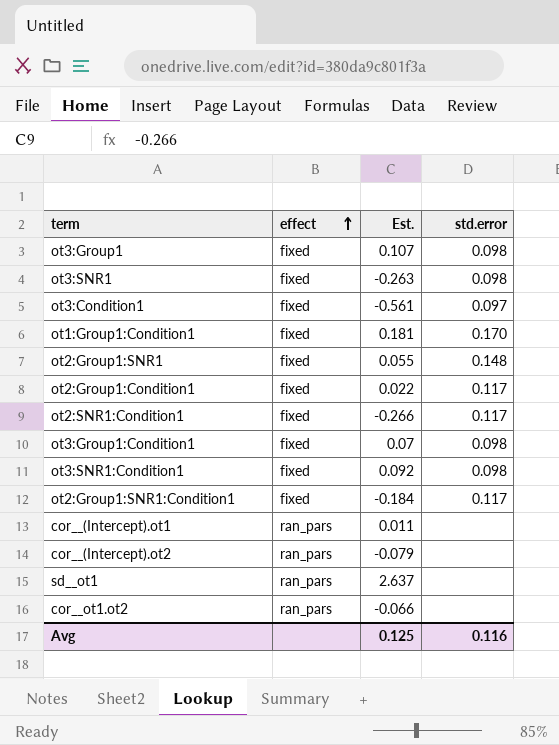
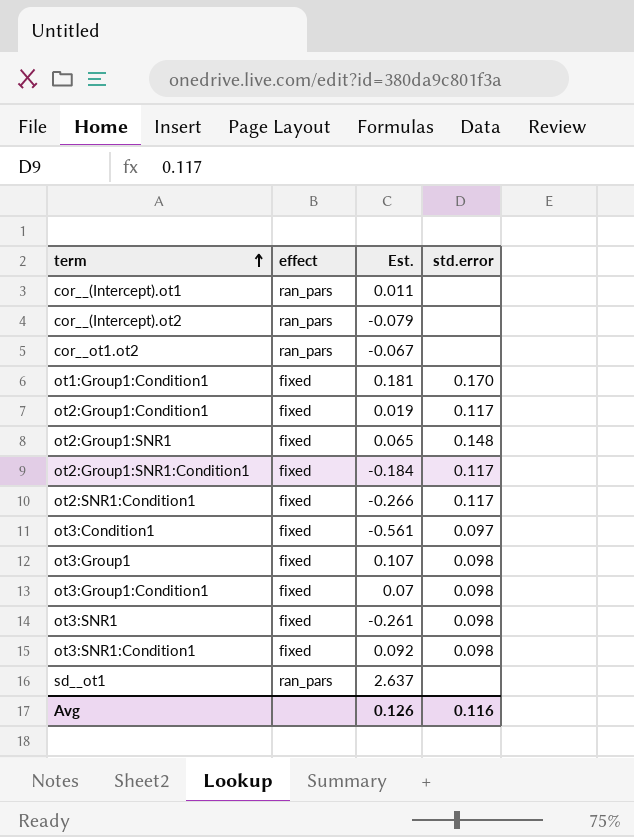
row order: effect ascending -> term ascending
cor__ot1.ot2 | Est.: -0.066 -> -0.067
ot2:Group1:Condition1 | Est.: 0.022 -> 0.019
ot2:Group1:SNR1 | Est.: 0.055 -> 0.065
ot3:SNR1 | Est.: -0.263 -> -0.261
Avg | Est.: 0.125 -> 0.126

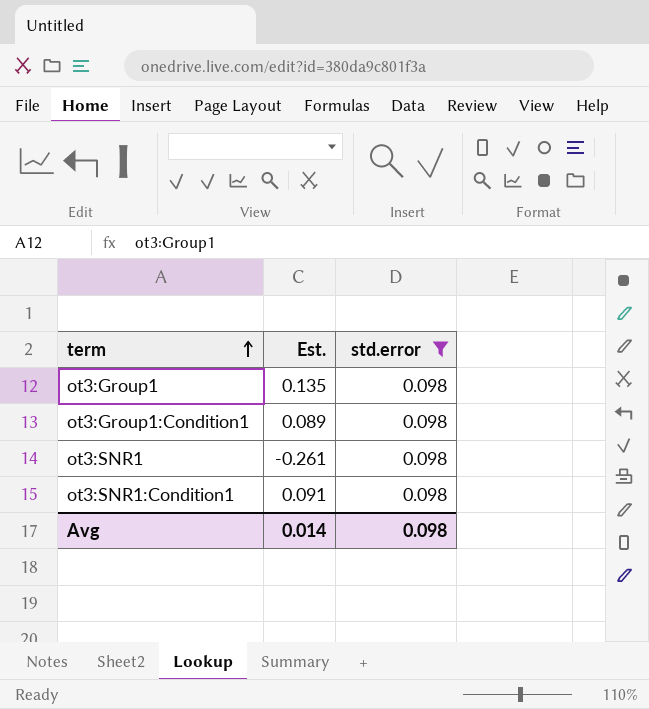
filter: none -> std.error = 0.098
column effect | position: 2 -> none
ot3:Group1 | Est.: 0.107 -> 0.135
ot3:Group1:Condition1 | Est.: 0.07 -> 0.089
ot3:SNR1:Condition1 | Est.: 0.092 -> 0.091
Avg | Est.: 0.126 -> 0.014
Avg | std.error: 0.116 -> 0.098

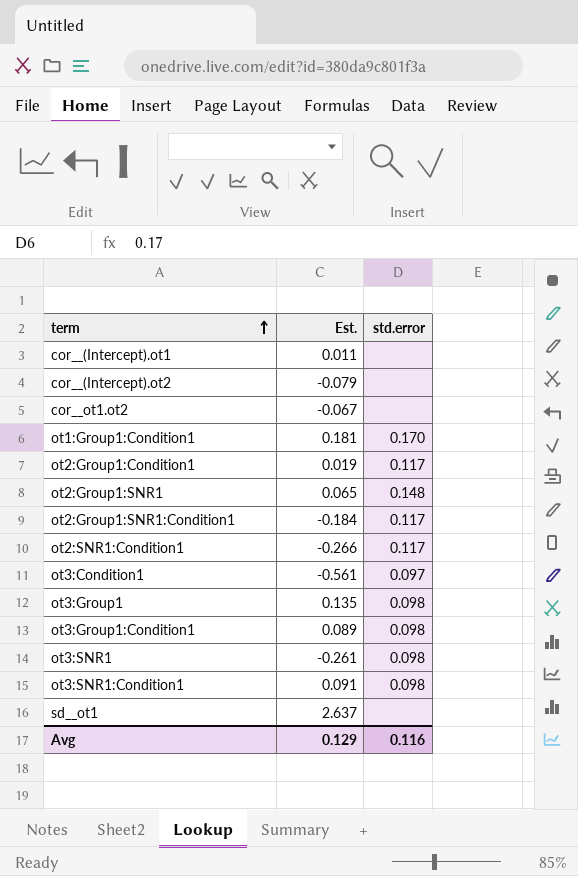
filter: std.error = 0.098 -> none
Avg | Est.: 0.014 -> 0.129
Avg | std.error: 0.098 -> 0.116

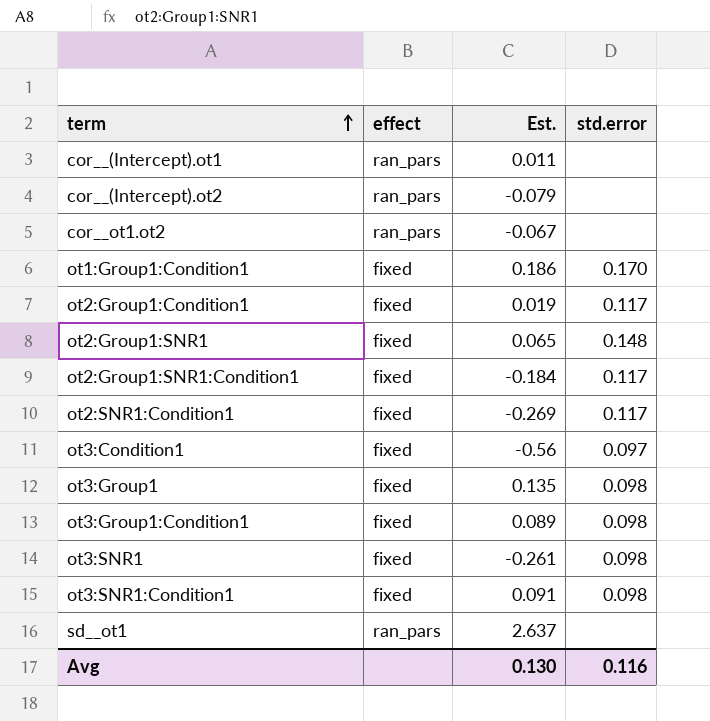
column effect | position: none -> 2
ot1:Group1:Condition1 | Est.: 0.181 -> 0.186
ot2:SNR1:Condition1 | Est.: -0.266 -> -0.269
ot3:Condition1 | Est.: -0.561 -> -0.56
Avg | Est.: 0.129 -> 0.130

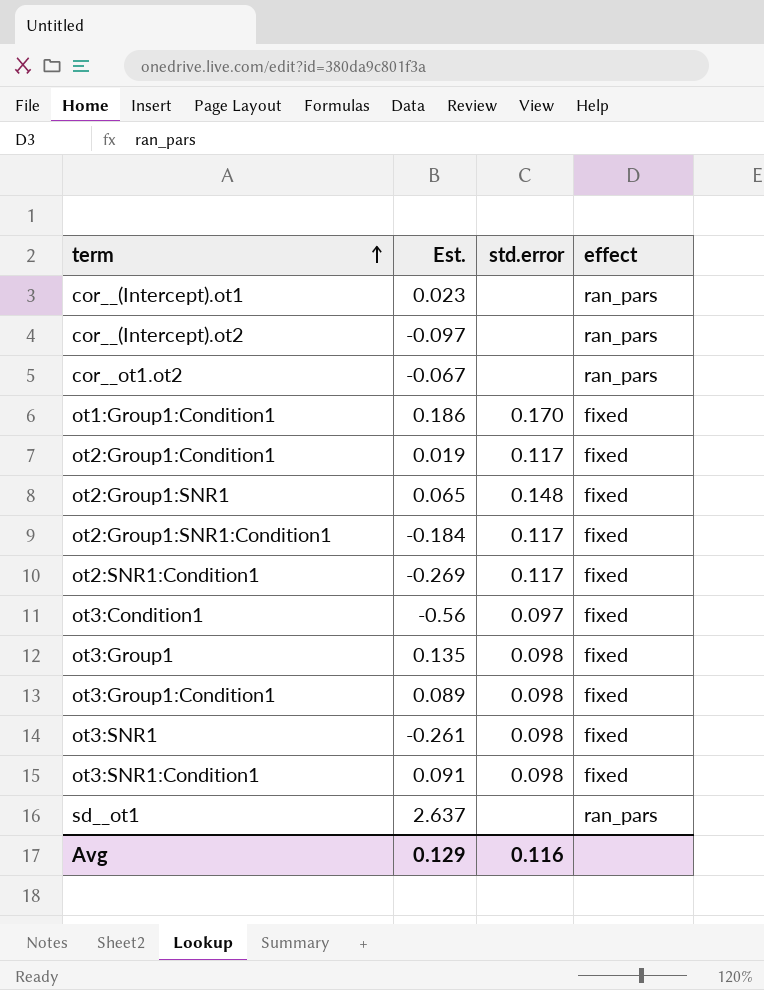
column effect | position: 2 -> 4
cor__(Intercept).ot1 | Est.: 0.011 -> 0.023
cor__(Intercept).ot2 | Est.: -0.079 -> -0.097
Avg | Est.: 0.130 -> 0.129

